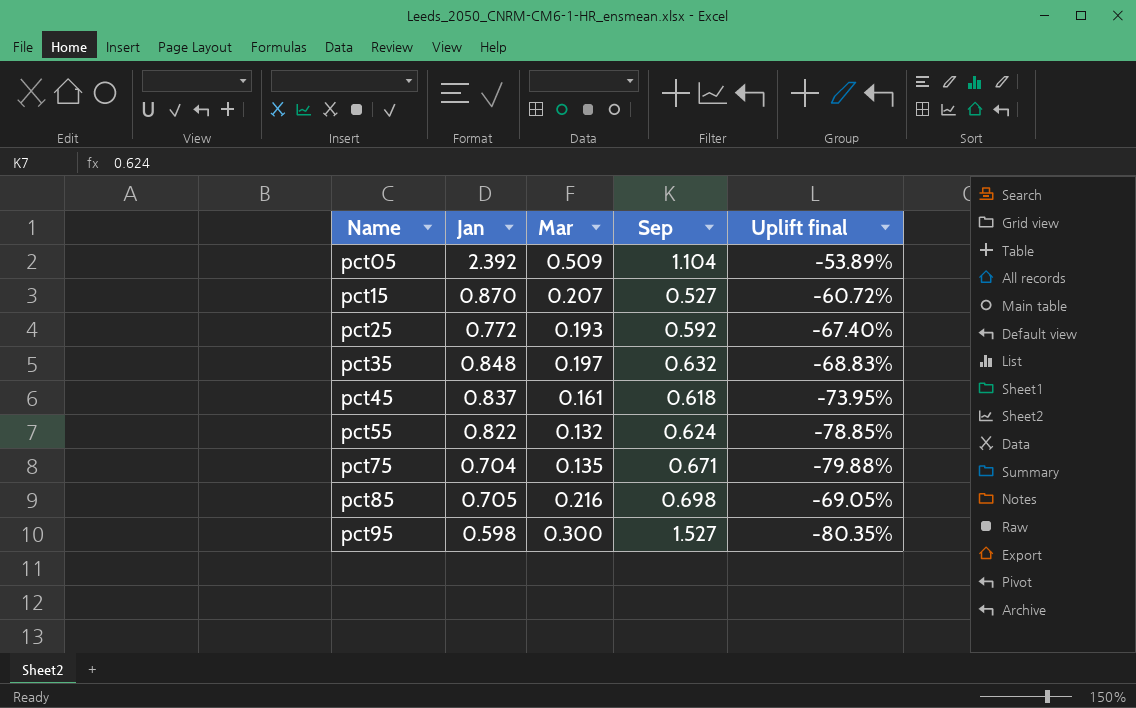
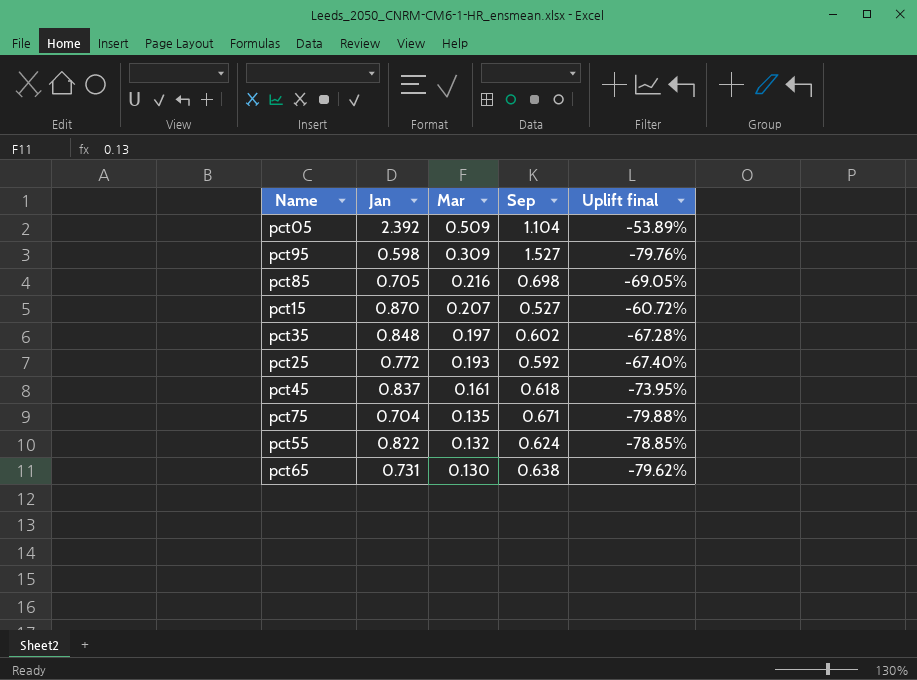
row order: Name ascending -> Mar descending
pct95 | Mar: 0.300 -> 0.309
pct95 | Uplift final: -80.35% -> -79.76%
pct35 | Sep: 0.632 -> 0.602
pct35 | Uplift final: -68.83% -> -67.28%
row pct65: none -> 0.731 | 0.130 | 0.638 | -79.62%

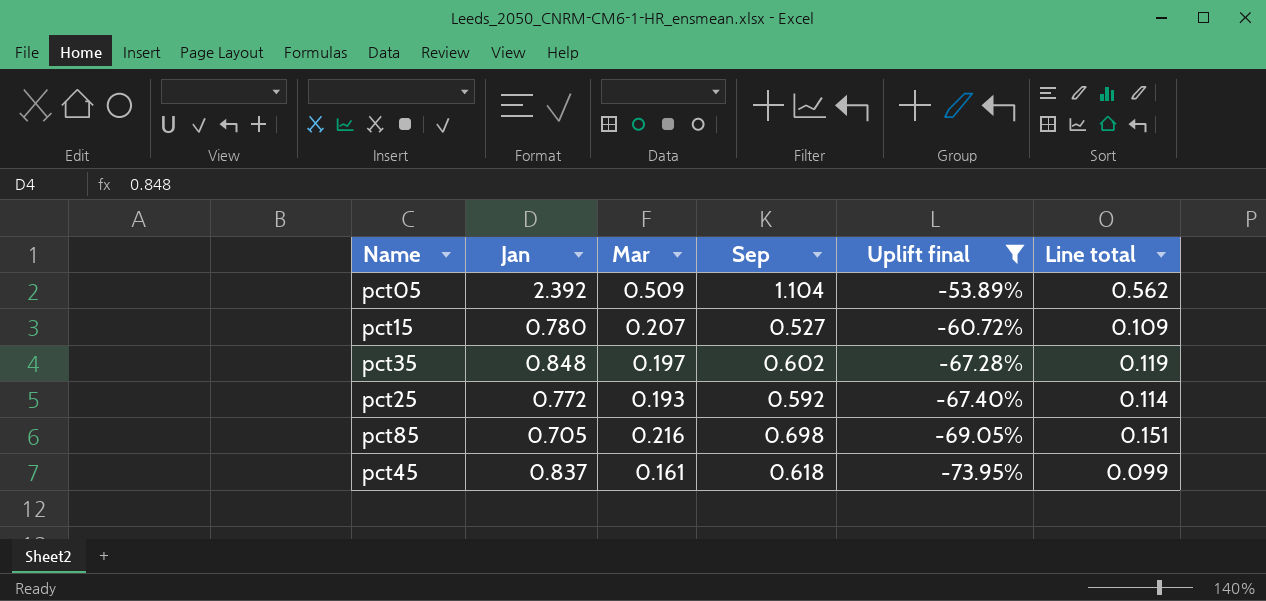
filter: none -> Uplift final >= -73.95%
row order: Mar descending -> Uplift final descending
column Line total | formula: none -> [Mar] * [Sep]
pct15 | Jan: 0.870 -> 0.780

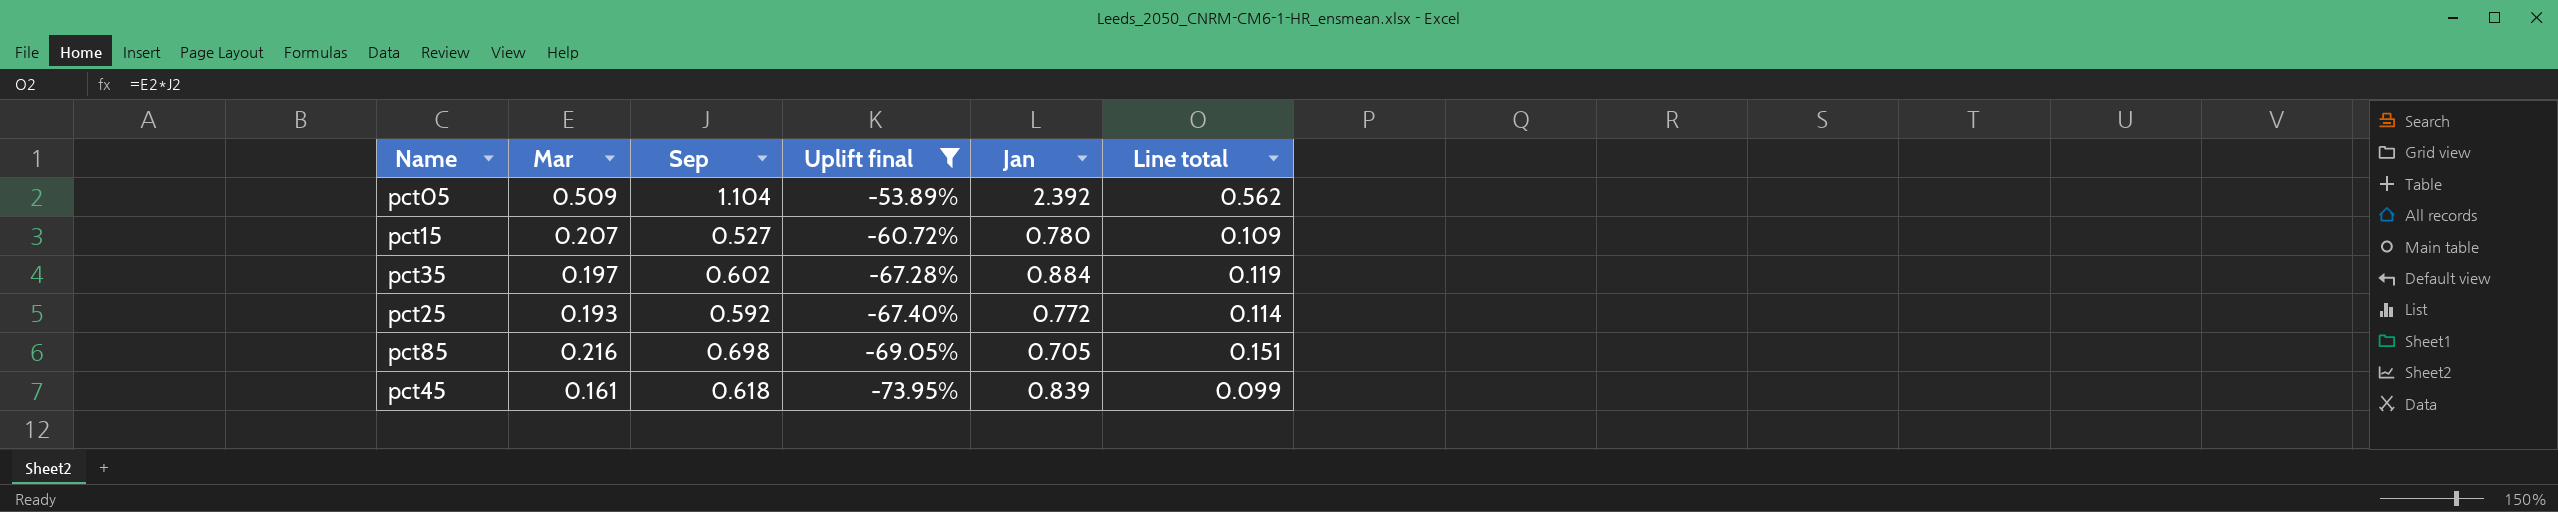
column Jan | position: 2 -> 5
pct35 | Jan: 0.848 -> 0.884
pct45 | Jan: 0.837 -> 0.839

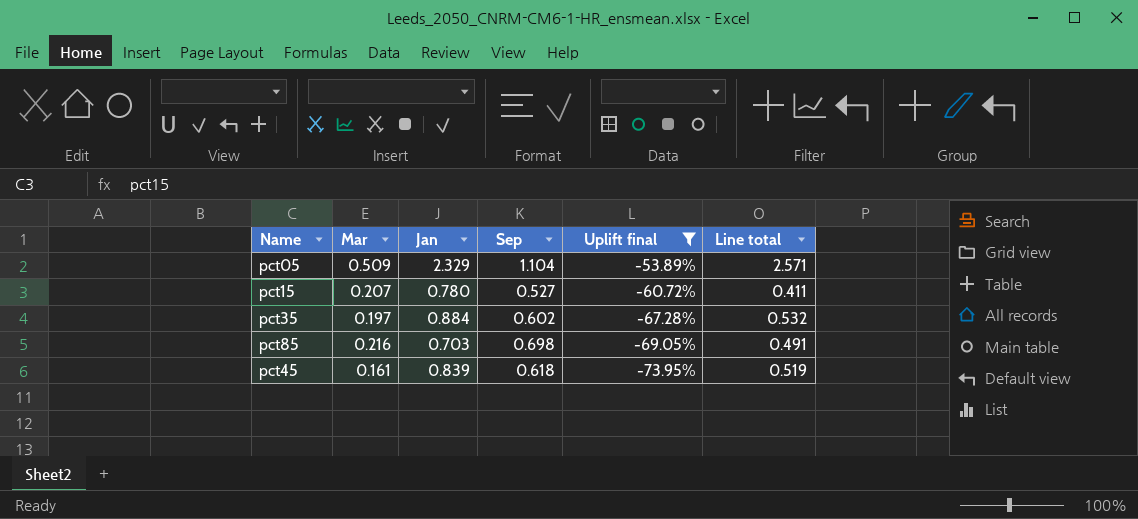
column Jan | position: 5 -> 3
column Line total | formula: [Mar] * [Sep] -> [Jan] * [Sep]
row pct25: 0.193 | 0.592 | -67.40% | 0.772 | 0.114 -> none
pct05 | Jan: 2.392 -> 2.329
pct85 | Jan: 0.705 -> 0.703

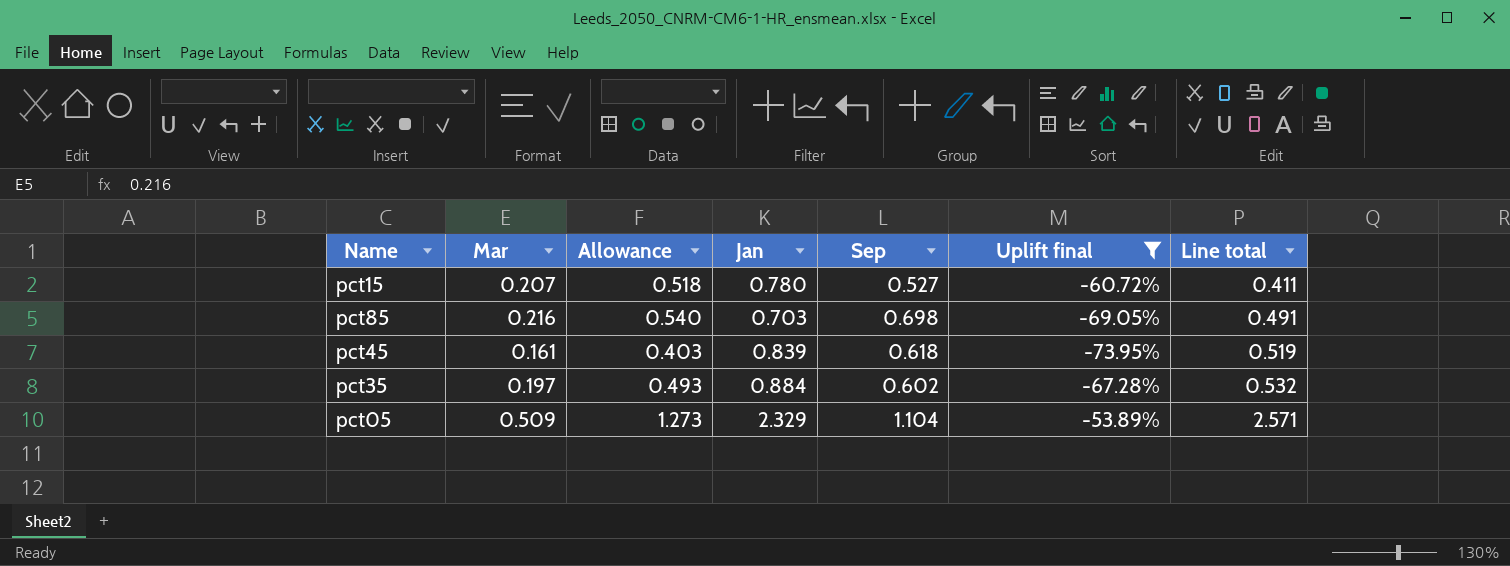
row order: Uplift final descending -> Line total ascending
column Allowance | formula: none -> [Mar] * 2.5

